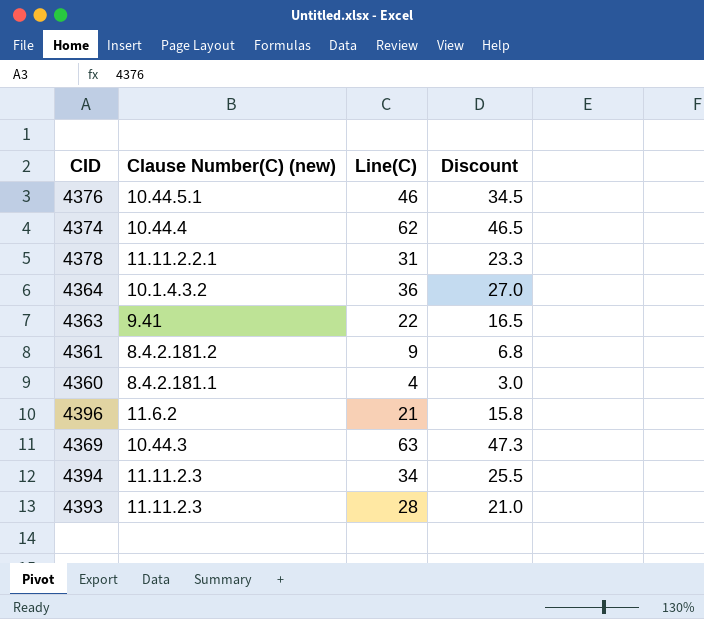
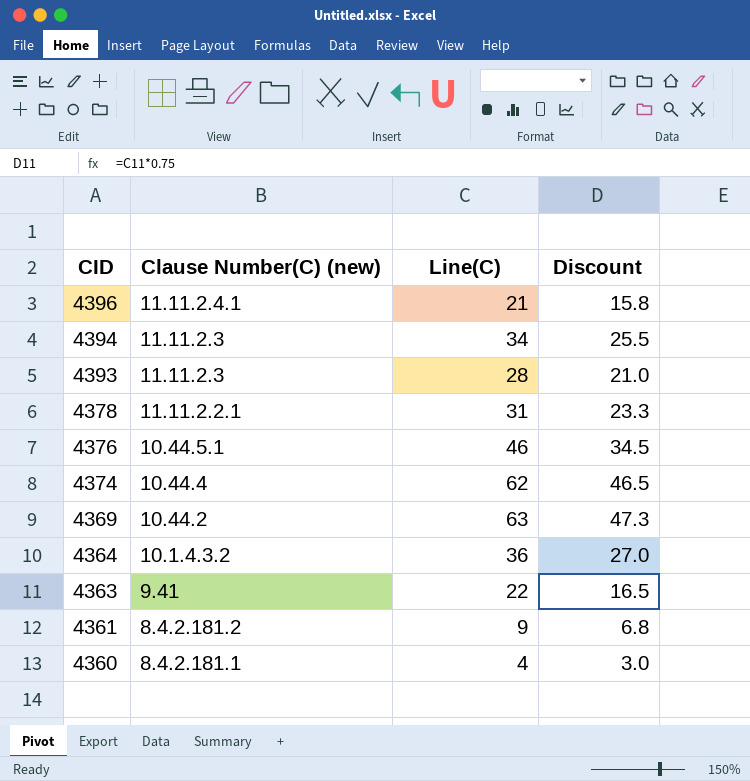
row order: none -> CID descending
4396 | Clause Number(C) (new): 11.6.2 -> 11.11.2.4.1
4369 | Clause Number(C) (new): 10.44.3 -> 10.44.2

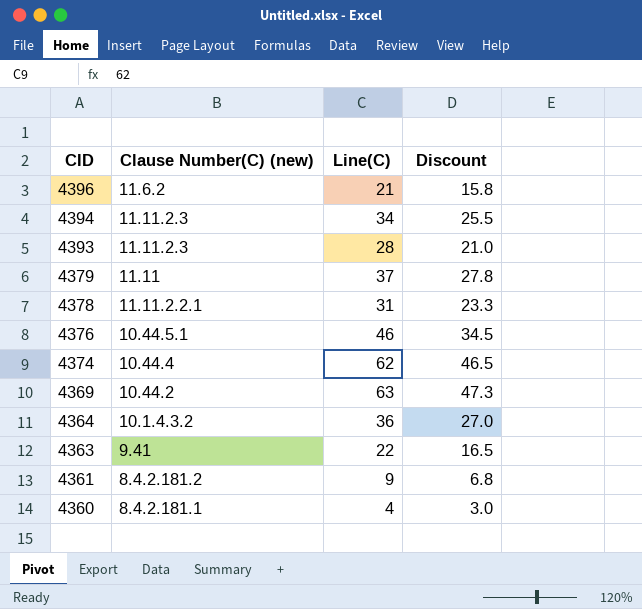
4396 | Clause Number(C) (new): 11.11.2.4.1 -> 11.6.2
row 4379: none -> 11.11 | 37 | 27.8

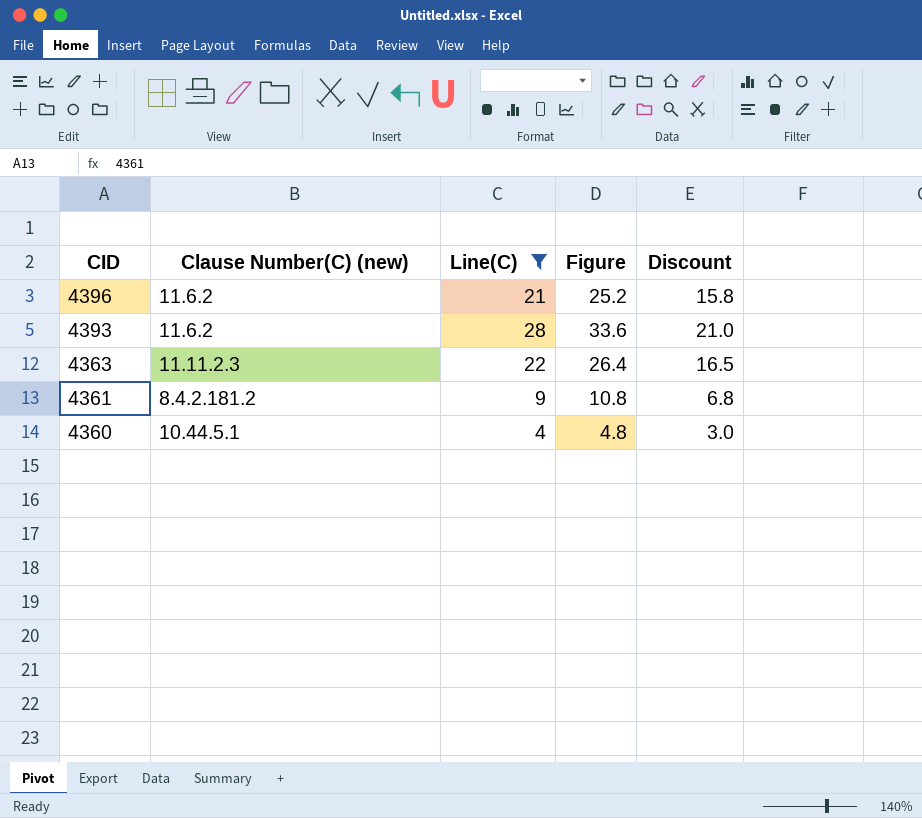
filter: none -> Line(C) <= 28
column Figure | formula: none -> [Line(C)] * 1.2
4393 | Clause Number(C) (new): 11.11.2.3 -> 11.6.2
4363 | Clause Number(C) (new): 9.41 -> 11.11.2.3
4360 | Clause Number(C) (new): 8.4.2.181.1 -> 10.44.5.1

